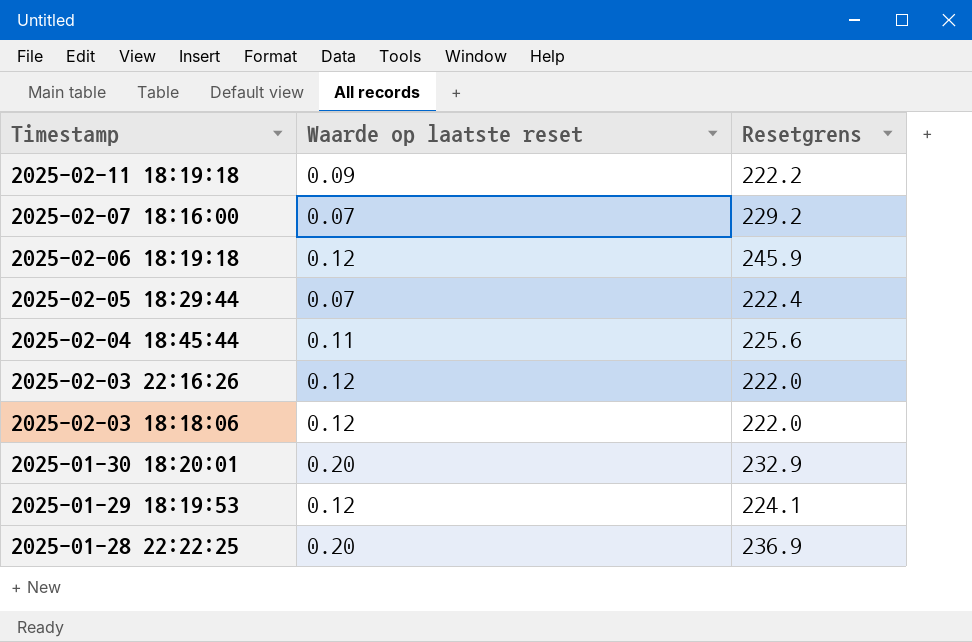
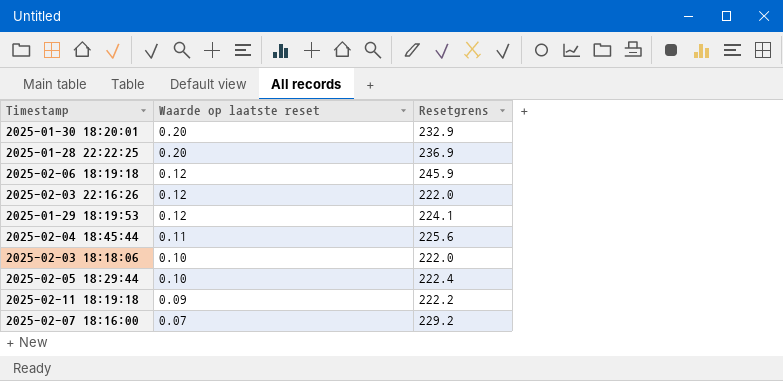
row order: Timestamp descending -> Waarde op laatste reset descending
2025-02-03 18:18:06 | Waarde op laatste reset: 0.12 -> 0.10
2025-02-05 18:29:44 | Waarde op laatste reset: 0.07 -> 0.10

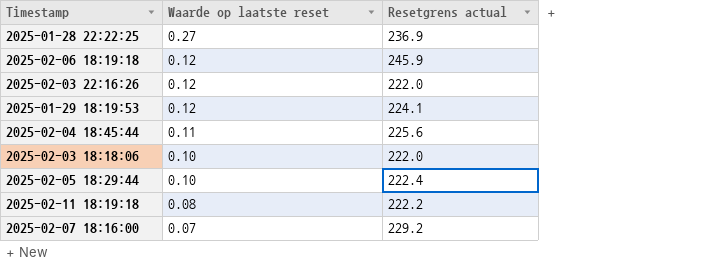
column name: Resetgrens -> Resetgrens actual
row 2025-01-30 18:20:01: 0.20 | 232.9 -> none
2025-01-28 22:22:25 | Waarde op laatste reset: 0.20 -> 0.27
2025-02-11 18:19:18 | Waarde op laatste reset: 0.09 -> 0.08

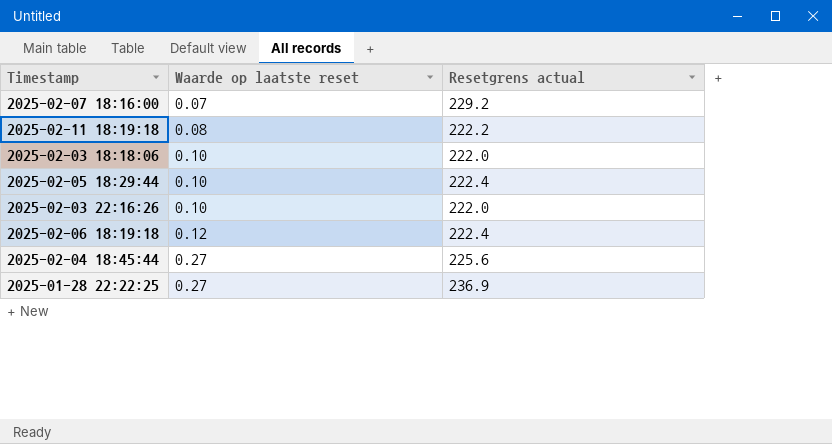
row order: Waarde op laatste reset descending -> Waarde op laatste reset ascending
row 2025-01-29 18:19:53: 0.12 | 224.1 -> none
2025-02-03 22:16:26 | Waarde op laatste reset: 0.12 -> 0.10
2025-02-06 18:19:18 | Resetgrens actual: 245.9 -> 222.4
2025-02-04 18:45:44 | Waarde op laatste reset: 0.11 -> 0.27

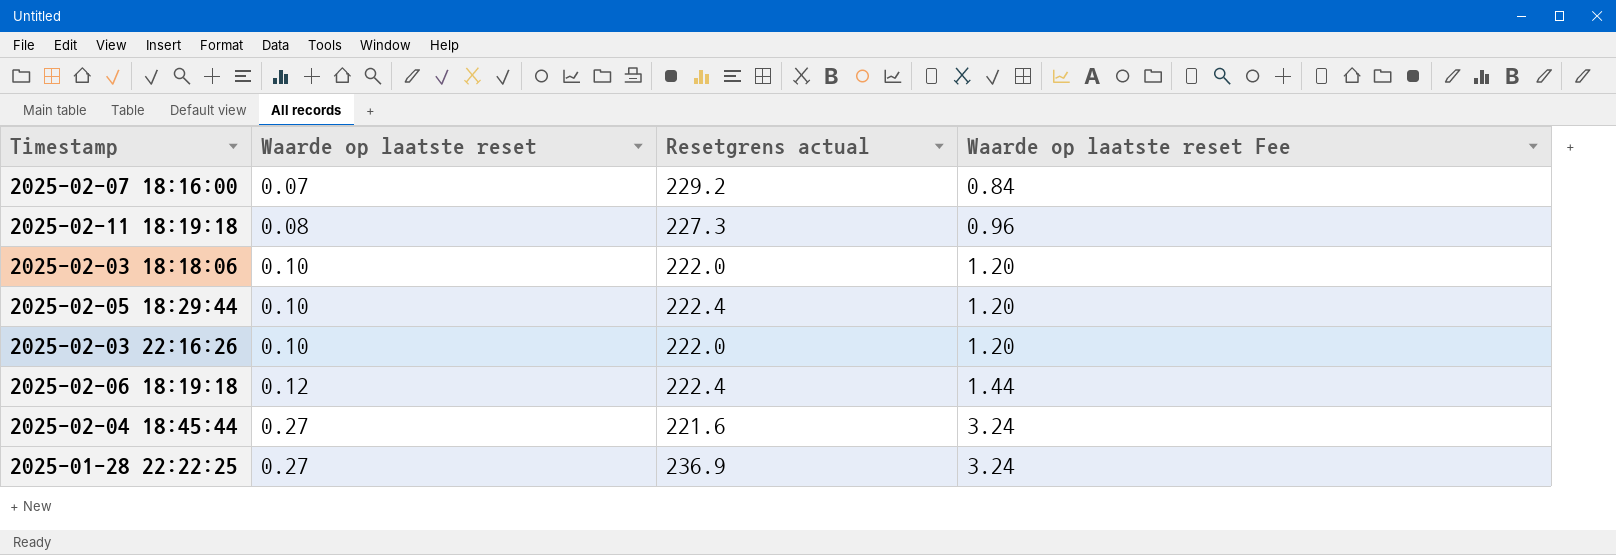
column Waarde op laatste reset Fee | formula: none -> [Waarde op laatste reset] * 12
2025-02-11 18:19:18 | Resetgrens actual: 222.2 -> 227.3
2025-02-04 18:45:44 | Resetgrens actual: 225.6 -> 221.6

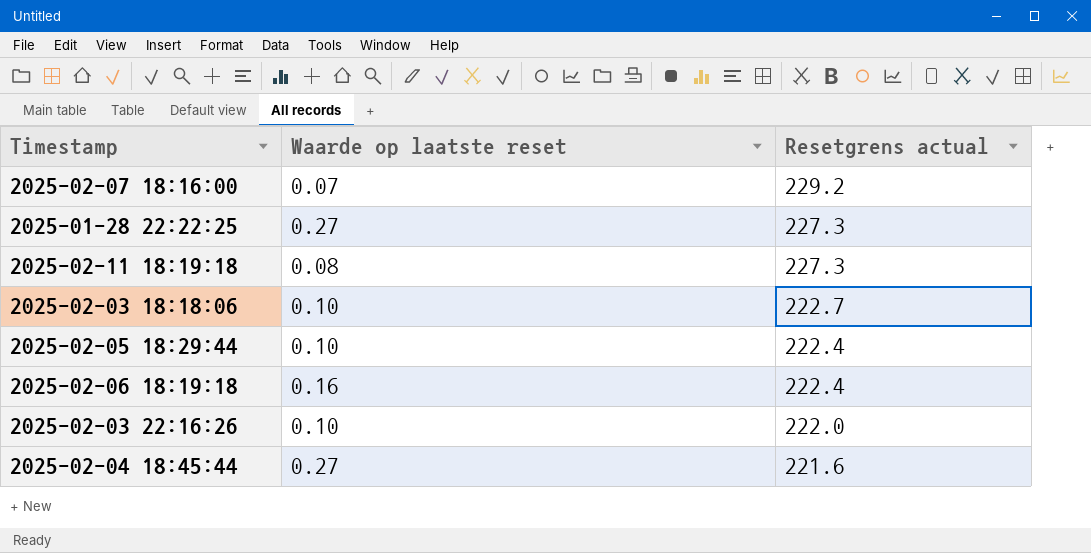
row order: Waarde op laatste reset ascending -> Resetgrens actual descending
column Waarde op laatste reset Fee | formula: [Waarde op laatste reset] * 12 -> none
2025-01-28 22:22:25 | Resetgrens actual: 236.9 -> 227.3
2025-02-03 18:18:06 | Resetgrens actual: 222.0 -> 222.7
2025-02-06 18:19:18 | Waarde op laatste reset: 0.12 -> 0.16

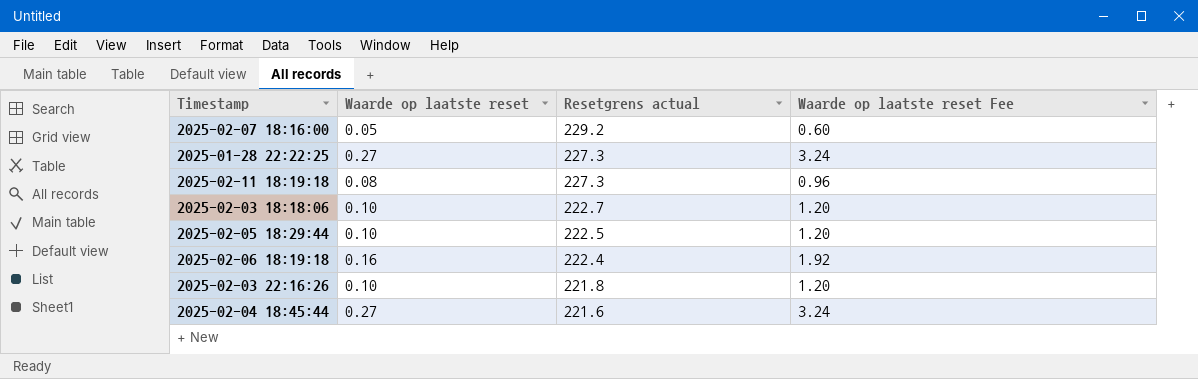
column Waarde op laatste reset Fee | formula: none -> [Waarde op laatste reset] * 12
2025-02-07 18:16:00 | Waarde op laatste reset: 0.07 -> 0.05
2025-02-05 18:29:44 | Resetgrens actual: 222.4 -> 222.5
2025-02-03 22:16:26 | Resetgrens actual: 222.0 -> 221.8

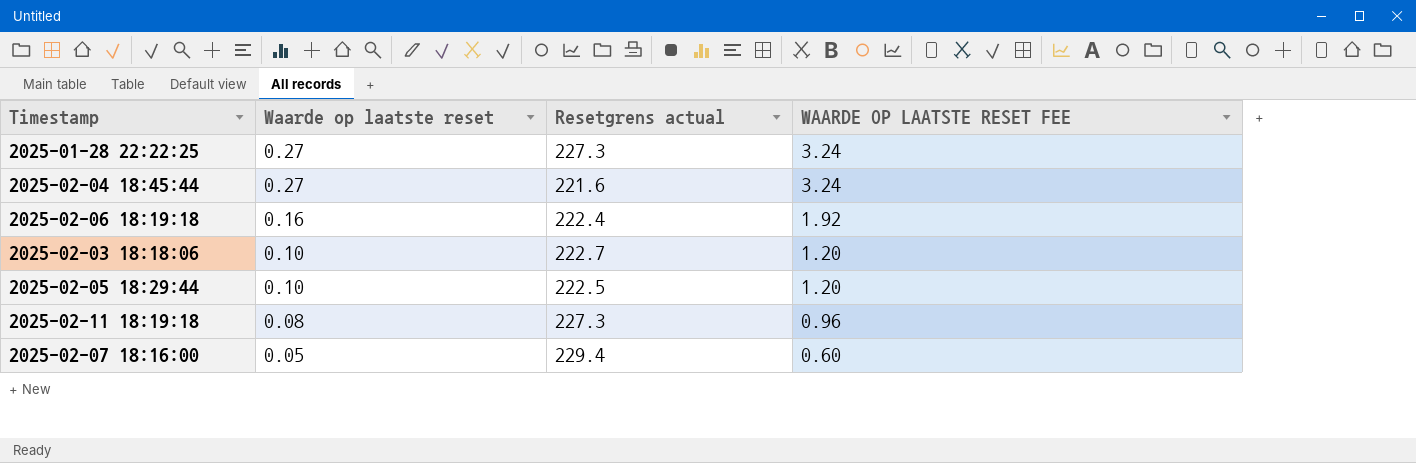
row order: Resetgrens actual descending -> Waarde op laatste reset descending
column name: Waarde op laatste reset Fee -> WAARDE OP LAATSTE RESET FEE
row 2025-02-03 22:16:26: 0.10 | 221.8 | 1.20 -> none
2025-02-07 18:16:00 | Resetgrens actual: 229.2 -> 229.4

